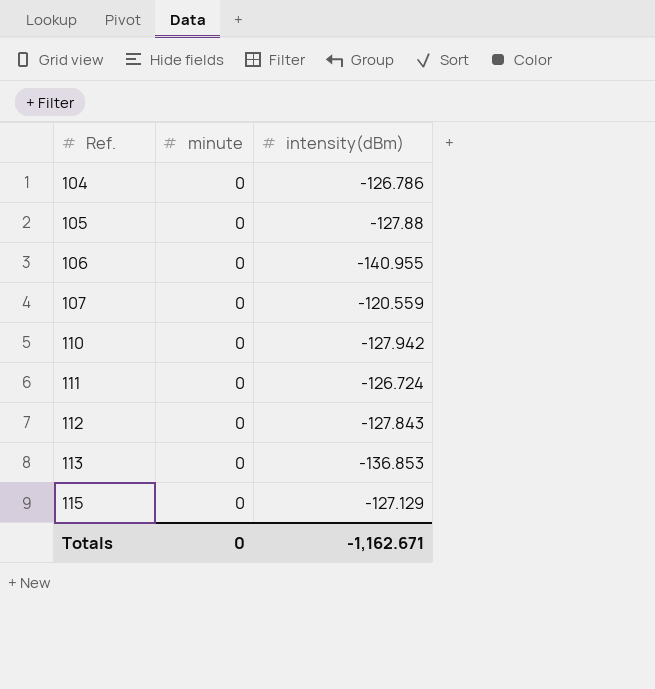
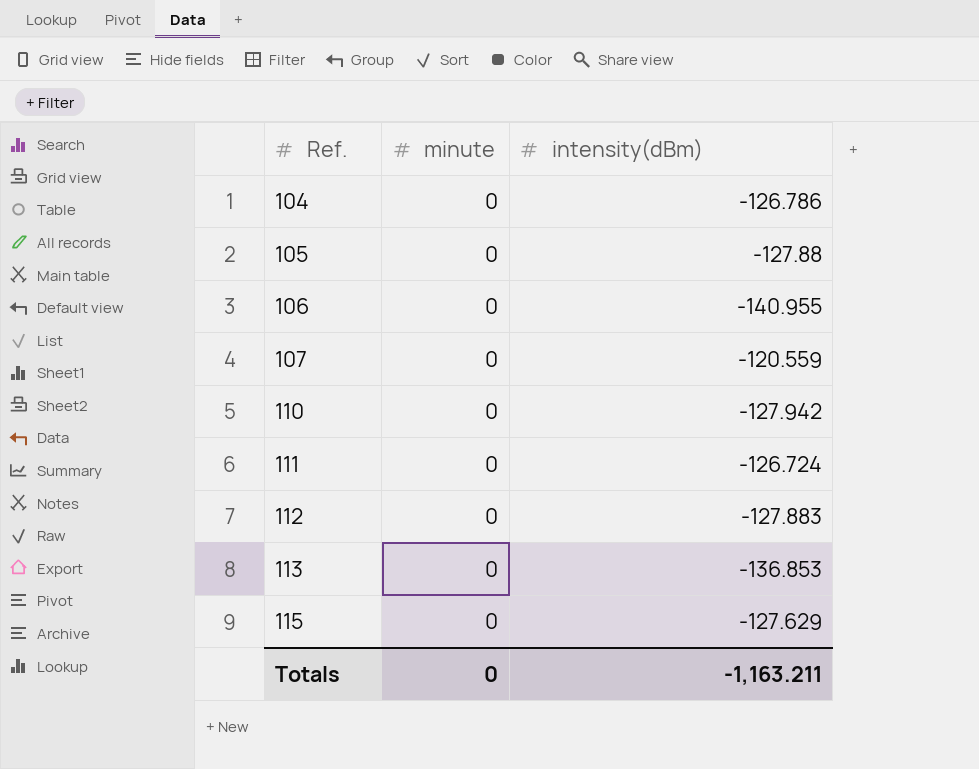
112 | intensity(dBm): -127.843 -> -127.883
115 | intensity(dBm): -127.129 -> -127.629
Totals | intensity(dBm): -1,162.671 -> -1,163.211

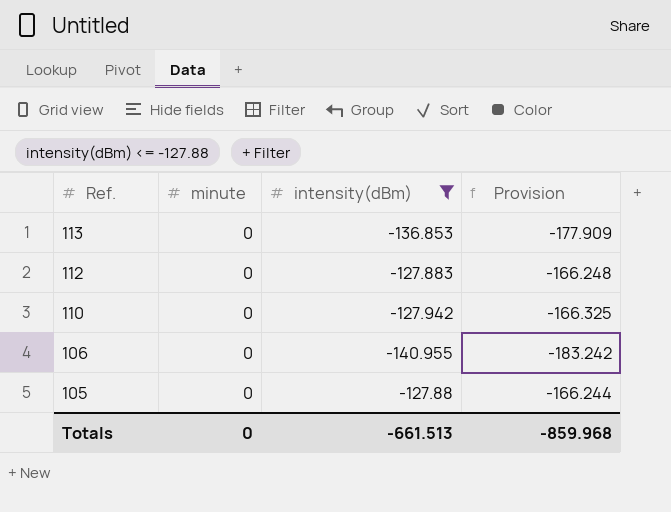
filter: none -> intensity(dBm) <= -127.88
row order: Ref. ascending -> Ref. descending
column Provision | formula: none -> [intensity(dBm)] * 1.3
Totals | intensity(dBm): -1,163.211 -> -661.513

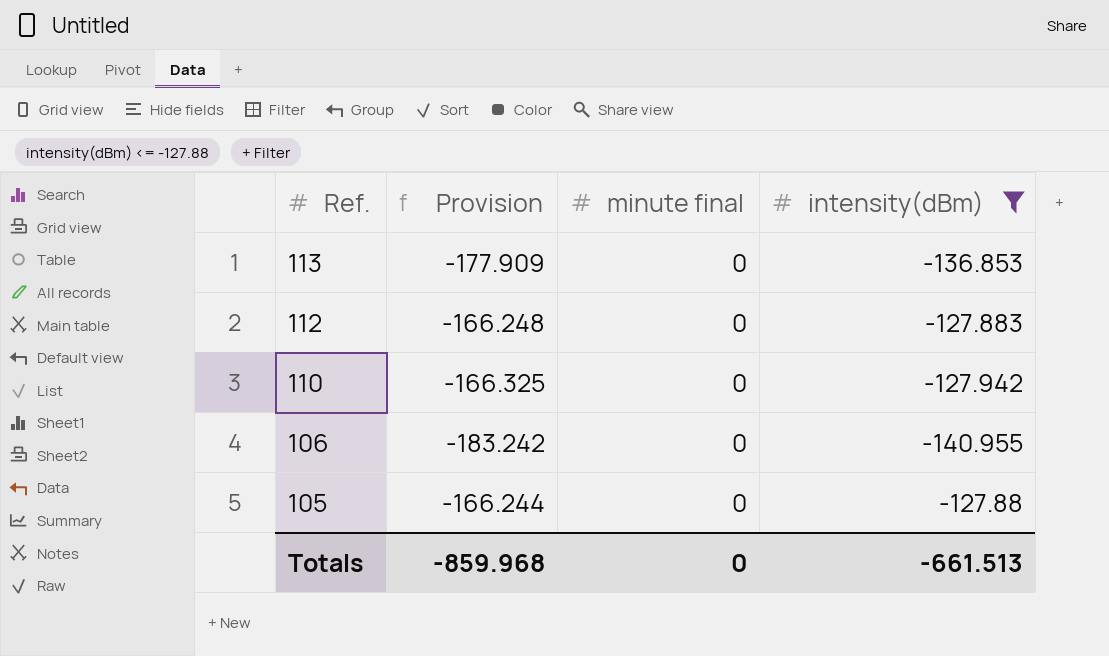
column Provision | position: 4 -> 2
column name: minute -> minute final

